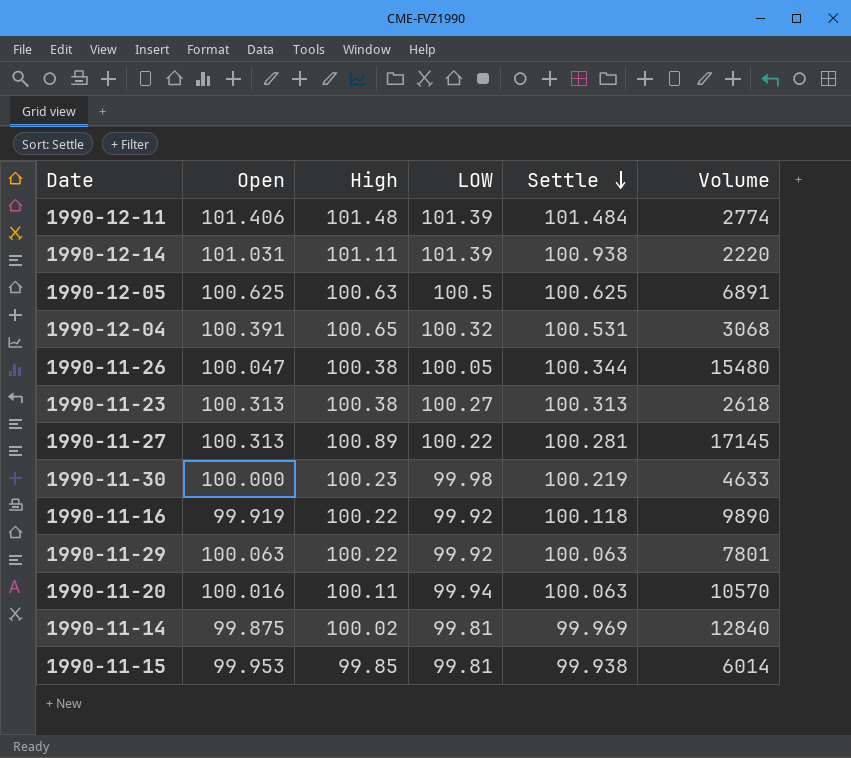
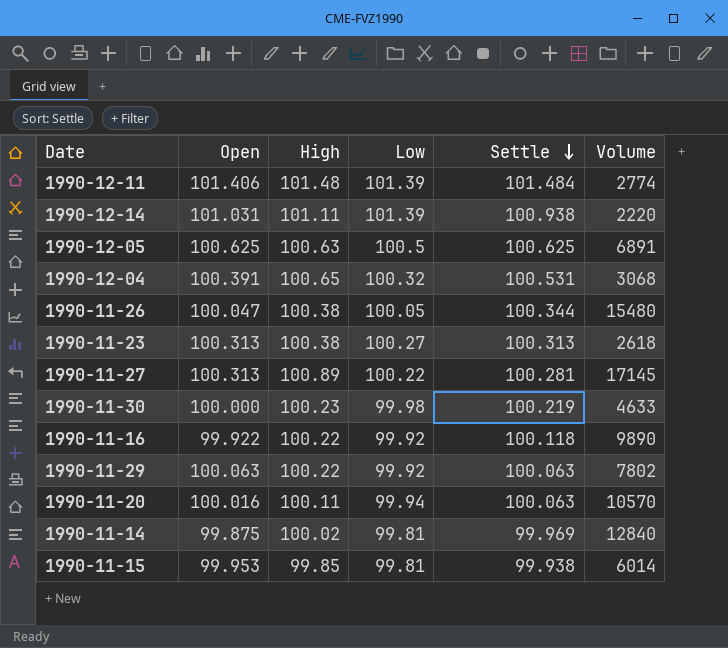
column name: LOW -> Low
1990-11-16 | Open: 99.919 -> 99.922
1990-11-29 | Volume: 7801 -> 7802

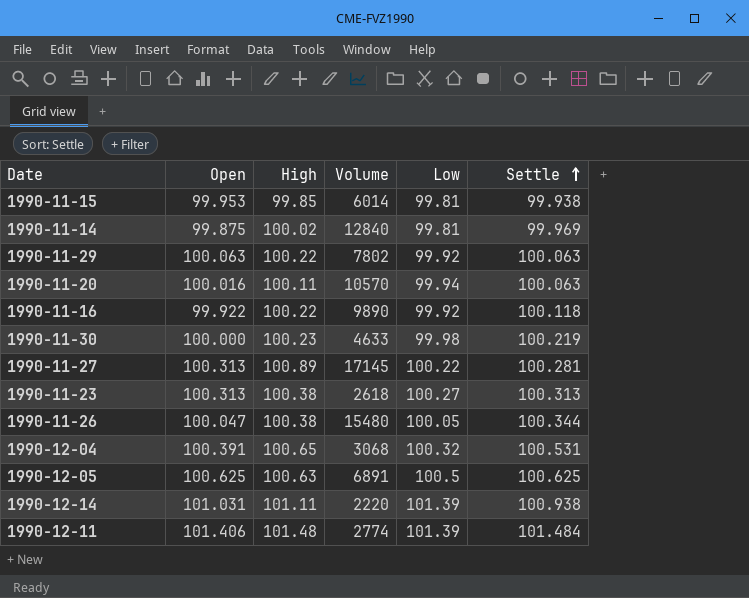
row order: Settle descending -> Settle ascending
column Volume | position: 6 -> 4

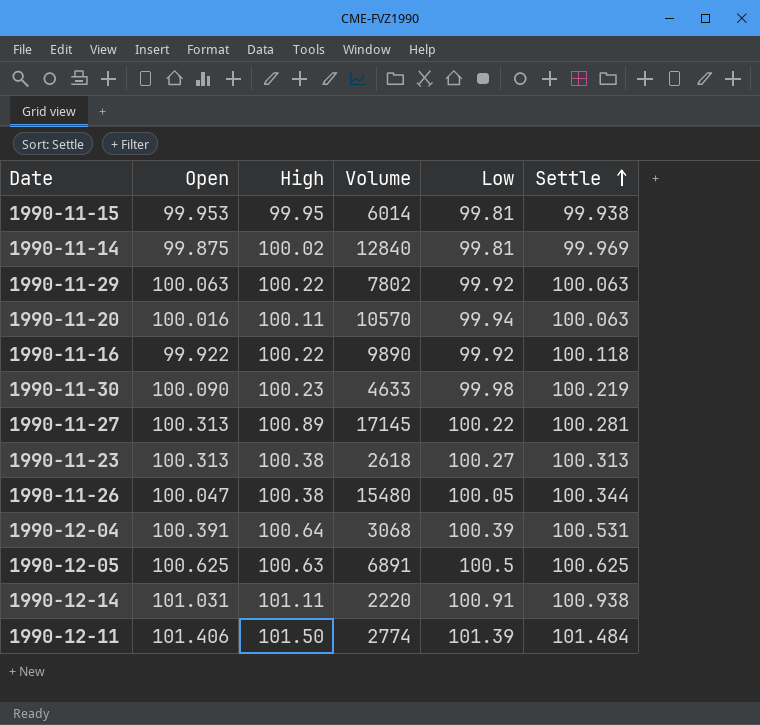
1990-11-15 | High: 99.85 -> 99.95
1990-11-30 | Open: 100.000 -> 100.090
1990-12-04 | High: 100.65 -> 100.64
1990-12-04 | Low: 100.32 -> 100.39
1990-12-14 | Low: 101.39 -> 100.91
1990-12-11 | High: 101.48 -> 101.50

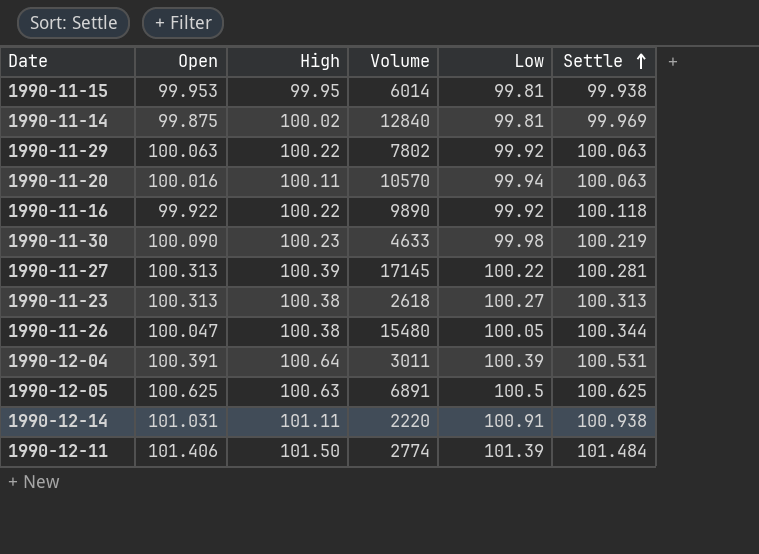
1990-11-27 | High: 100.89 -> 100.39
1990-12-04 | Volume: 3068 -> 3011

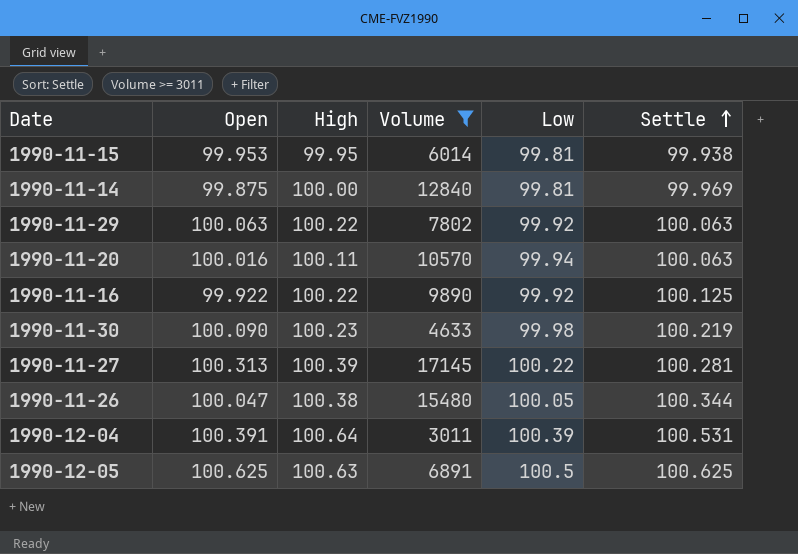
filter: none -> Volume >= 3011
1990-11-14 | High: 100.02 -> 100.00
1990-11-16 | Settle: 100.118 -> 100.125

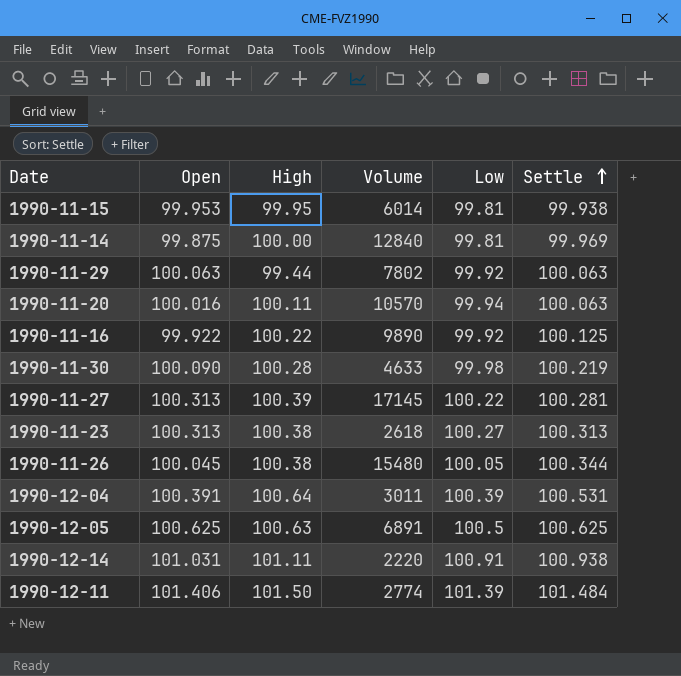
filter: Volume >= 3011 -> none
1990-11-29 | High: 100.22 -> 99.44
1990-11-30 | High: 100.23 -> 100.28
1990-11-26 | Open: 100.047 -> 100.045

